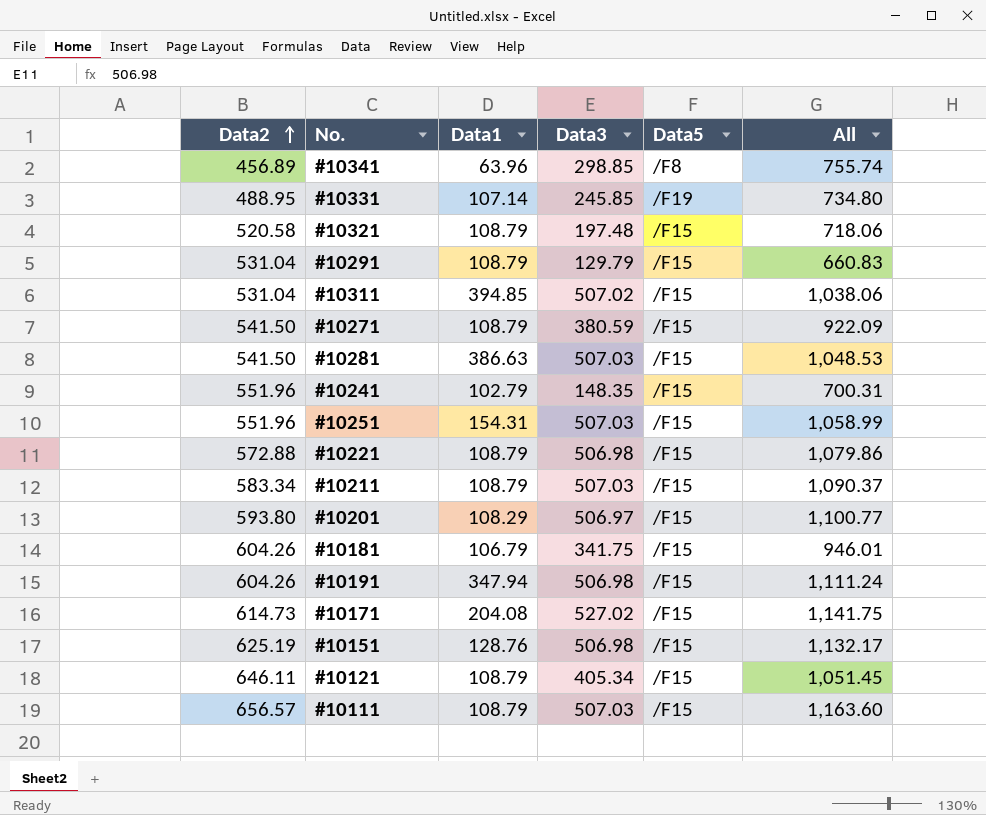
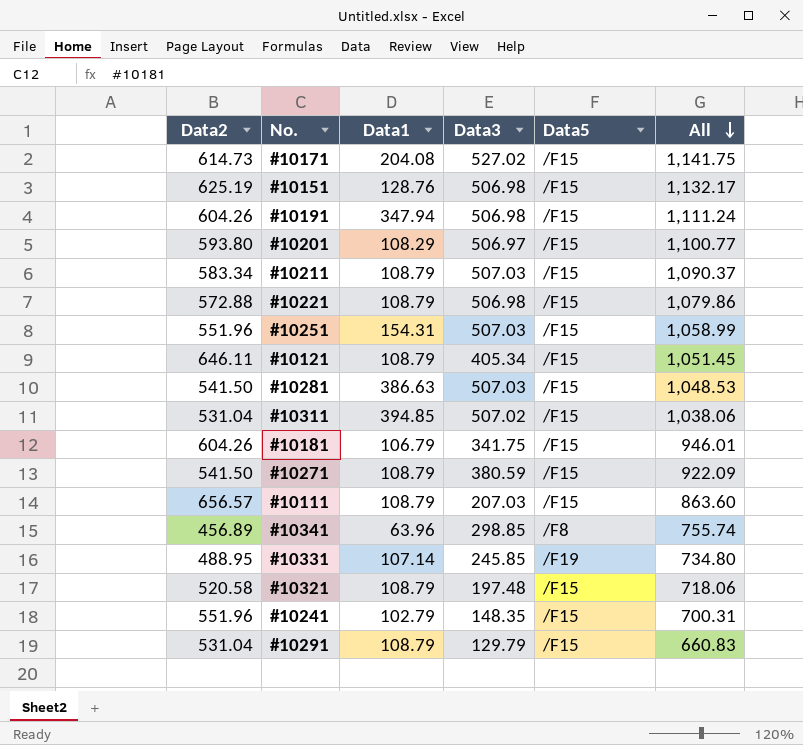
row order: Data2 ascending -> All descending
#10111 | Data3: 507.03 -> 207.03
#10111 | All: 1,163.60 -> 863.60

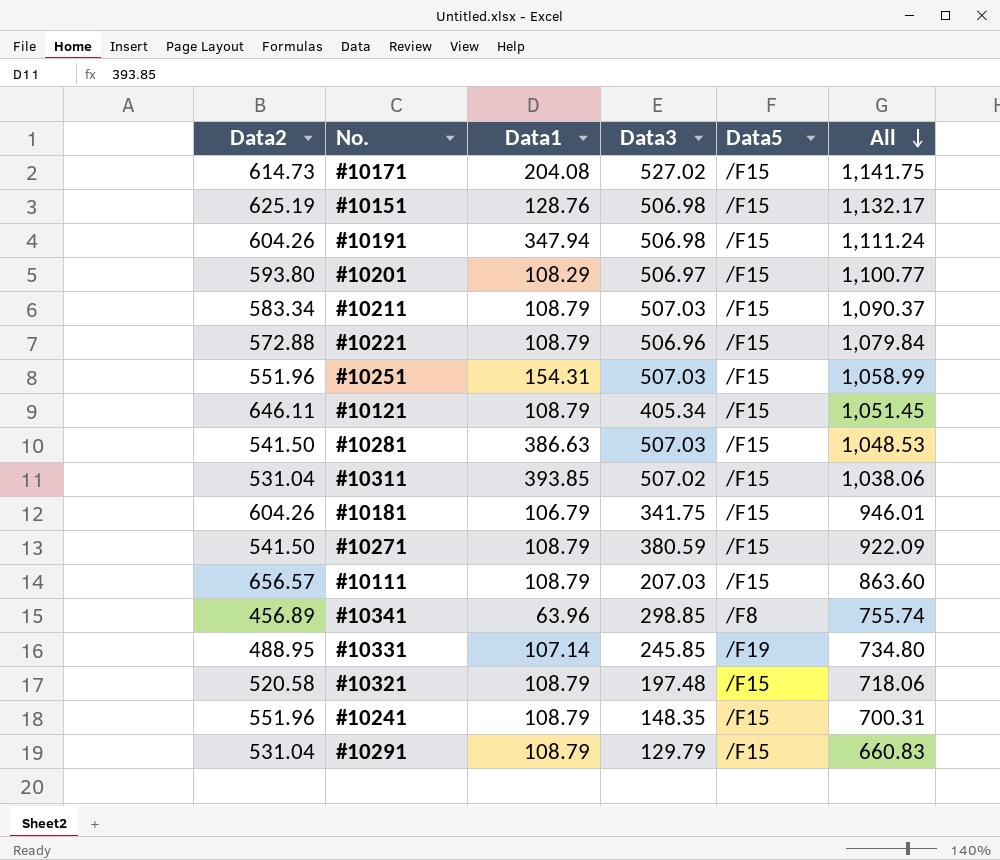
#10221 | Data3: 506.98 -> 506.96
#10221 | All: 1,079.86 -> 1,079.84
#10311 | Data1: 394.85 -> 393.85
#10241 | Data1: 102.79 -> 108.79

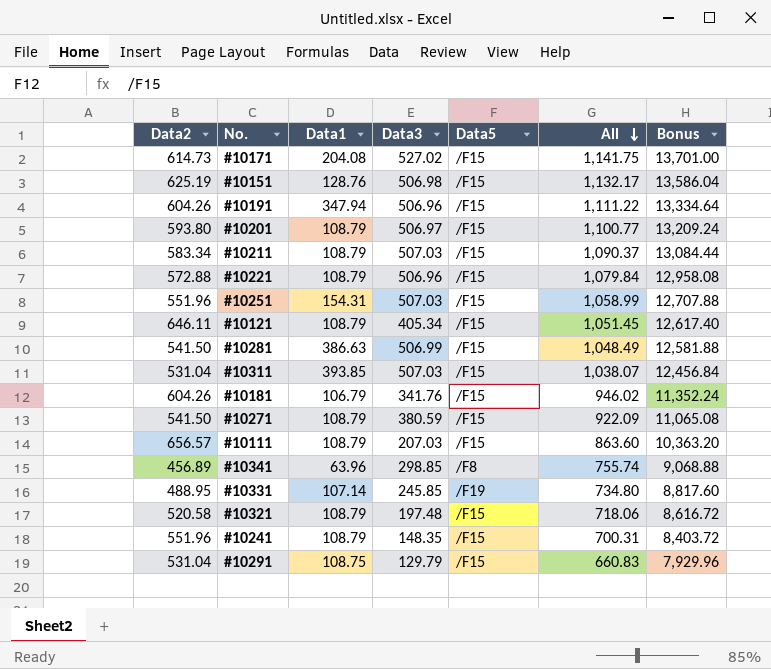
column Bonus | formula: none -> [All] * 12
#10191 | Data3: 506.98 -> 506.96
#10191 | All: 1,111.24 -> 1,111.22
#10201 | Data1: 108.29 -> 108.79
#10281 | Data3: 507.03 -> 506.99
#10281 | All: 1,048.53 -> 1,048.49
#10311 | Data3: 507.02 -> 507.03
#10311 | All: 1,038.06 -> 1,038.07
#10181 | Data3: 341.75 -> 341.76
#10181 | All: 946.01 -> 946.02
#10291 | Data1: 108.79 -> 108.75

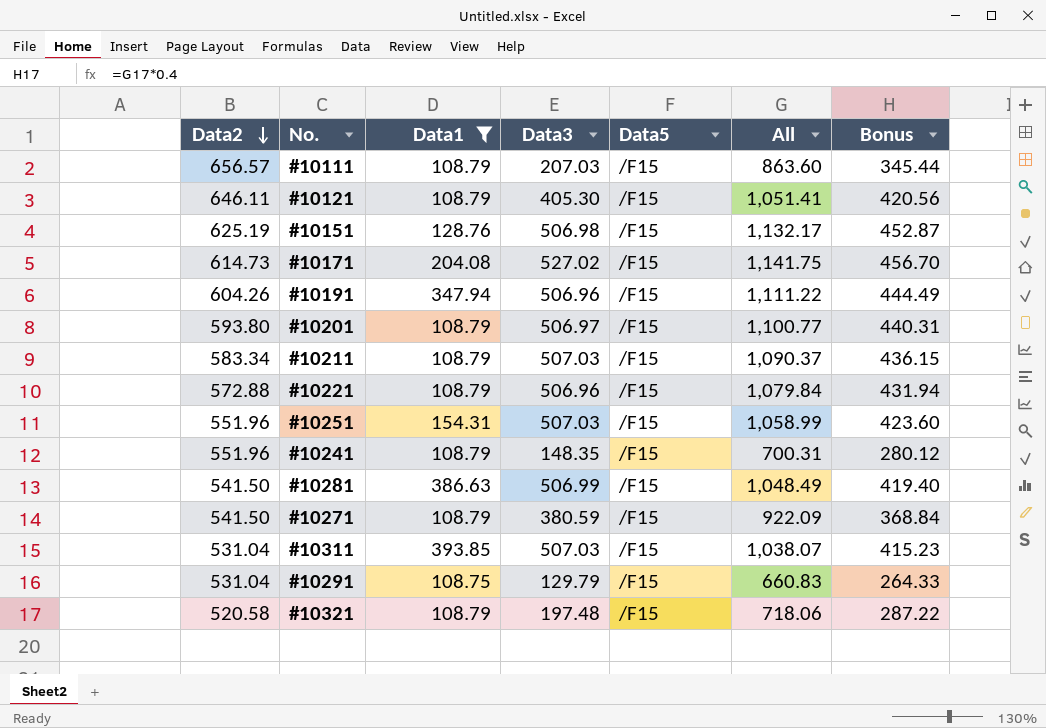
filter: none -> Data1 >= 108.75
row order: All descending -> Data2 descending
column Bonus | formula: [All] * 12 -> [All] * 0.4
#10121 | Data3: 405.34 -> 405.30
#10121 | All: 1,051.45 -> 1,051.41

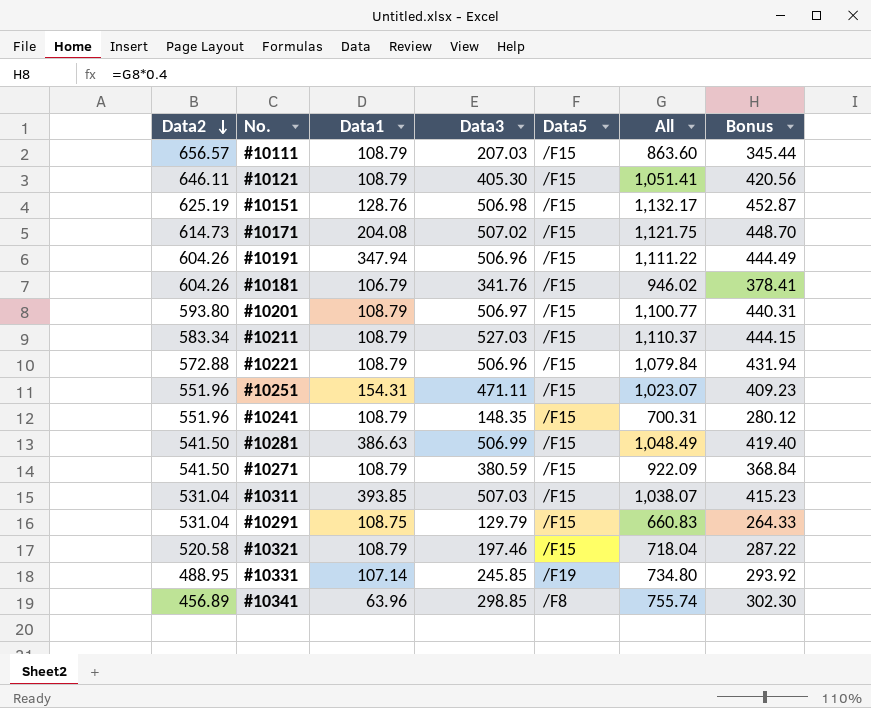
filter: Data1 >= 108.75 -> none
#10171 | Data3: 527.02 -> 507.02
#10171 | All: 1,141.75 -> 1,121.75
#10171 | Bonus: 456.70 -> 448.70
#10211 | Data3: 507.03 -> 527.03
#10211 | All: 1,090.37 -> 1,110.37
#10211 | Bonus: 436.15 -> 444.15
#10251 | Data3: 507.03 -> 471.11
#10251 | All: 1,058.99 -> 1,023.07
#10251 | Bonus: 423.60 -> 409.23
#10321 | Data3: 197.48 -> 197.46
#10321 | All: 718.06 -> 718.04

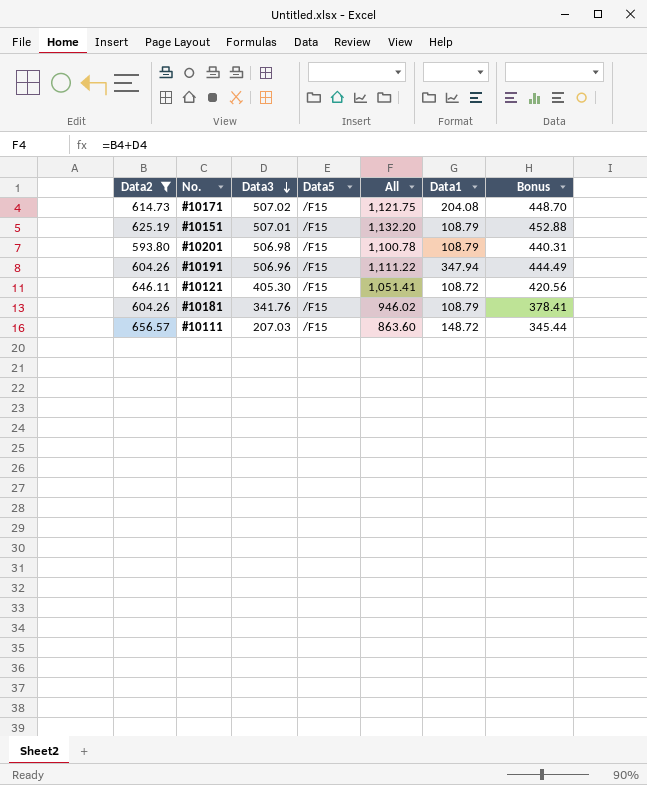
filter: none -> Data2 >= 593.80
row order: Data2 descending -> Data3 descending
column Data1 | position: 3 -> 6
#10151 | Data3: 506.98 -> 507.01
#10151 | All: 1,132.17 -> 1,132.20
#10151 | Data1: 128.76 -> 108.79
#10151 | Bonus: 452.87 -> 452.88
#10201 | Data3: 506.97 -> 506.98
#10201 | All: 1,100.77 -> 1,100.78
#10121 | Data1: 108.79 -> 108.72
#10181 | Data1: 106.79 -> 108.79
#10111 | Data1: 108.79 -> 148.72

